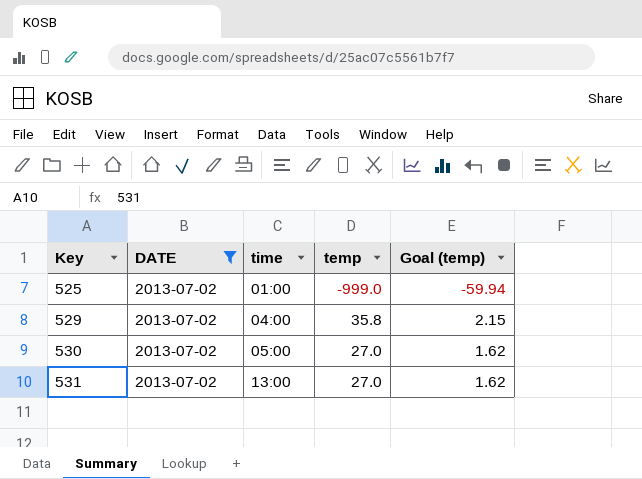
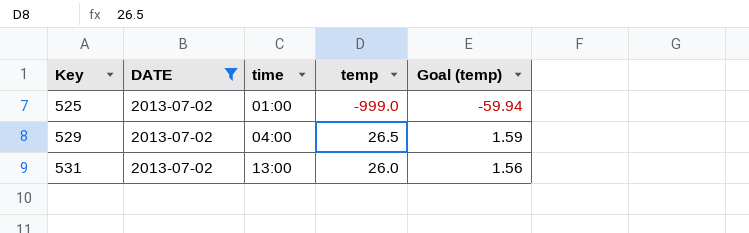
row 530: 2013-07-02 | 05:00 | 27.0 | 1.62 -> none
529 | temp: 35.8 -> 26.5
529 | Goal (temp): 2.15 -> 1.59
531 | temp: 27.0 -> 26.0
531 | Goal (temp): 1.62 -> 1.56

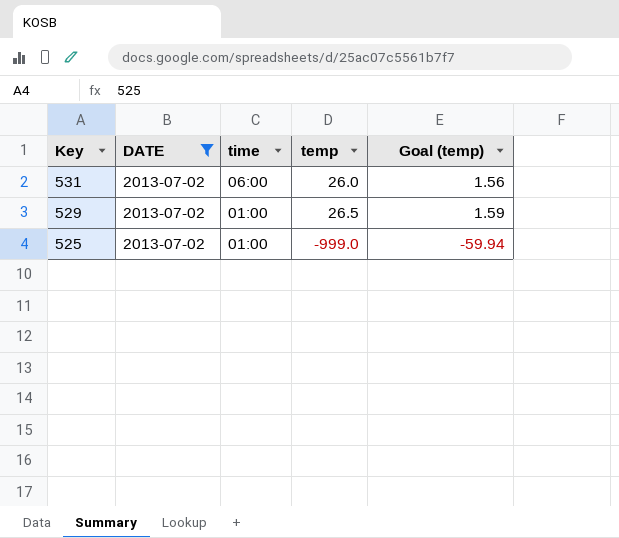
row order: Key ascending -> Key descending
531 | time: 13:00 -> 06:00
529 | time: 04:00 -> 01:00

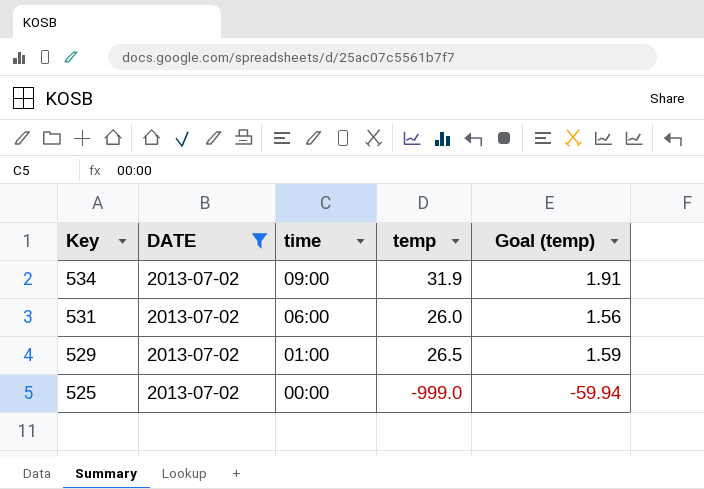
row 534: none -> 2013-07-02 | 09:00 | 31.9 | 1.91
525 | time: 01:00 -> 00:00

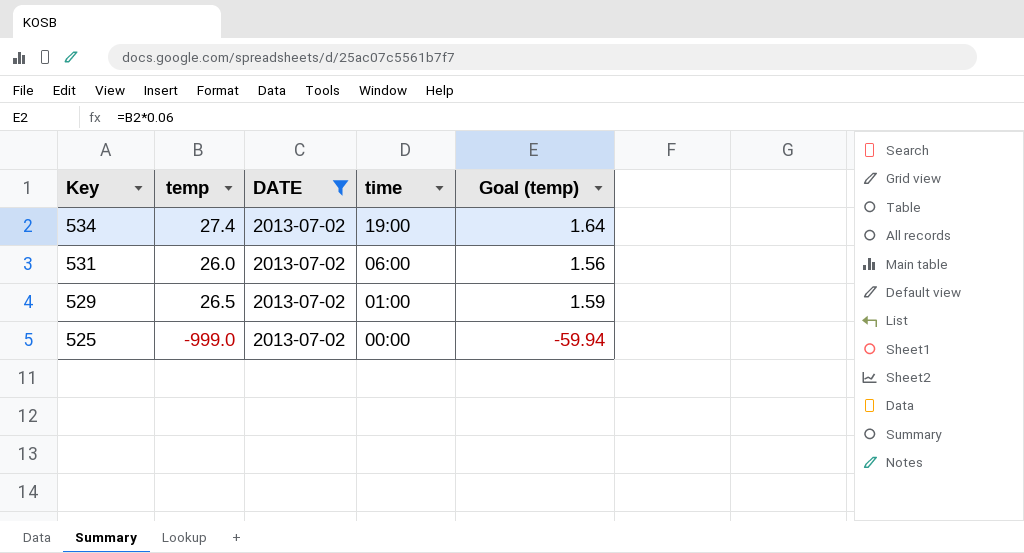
column temp | position: 4 -> 2
534 | temp: 31.9 -> 27.4
534 | time: 09:00 -> 19:00
534 | Goal (temp): 1.91 -> 1.64

